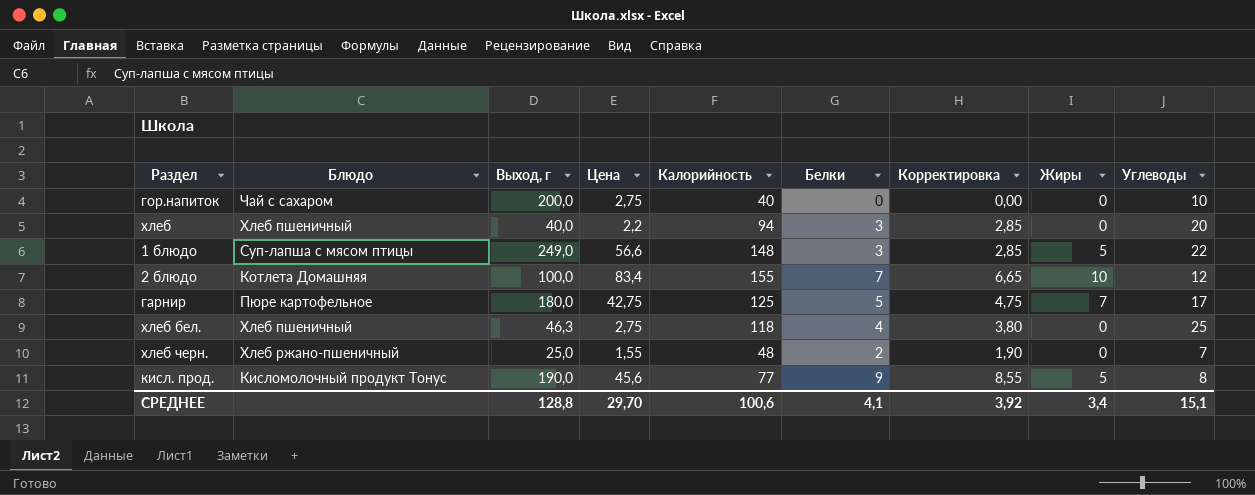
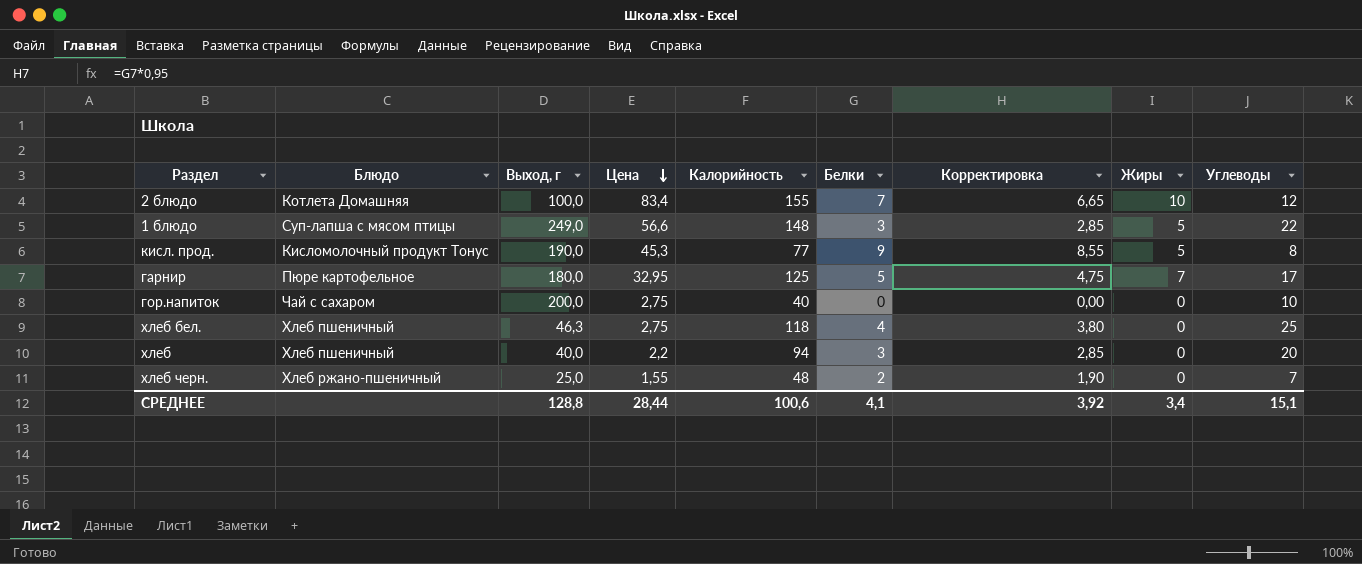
row order: none -> Цена descending
кисл. прод. | Цена: 45,6 -> 45,3
гарнир | Цена: 42,75 -> 32,95
СРЕДНЕЕ | Цена: 29,70 -> 28,44

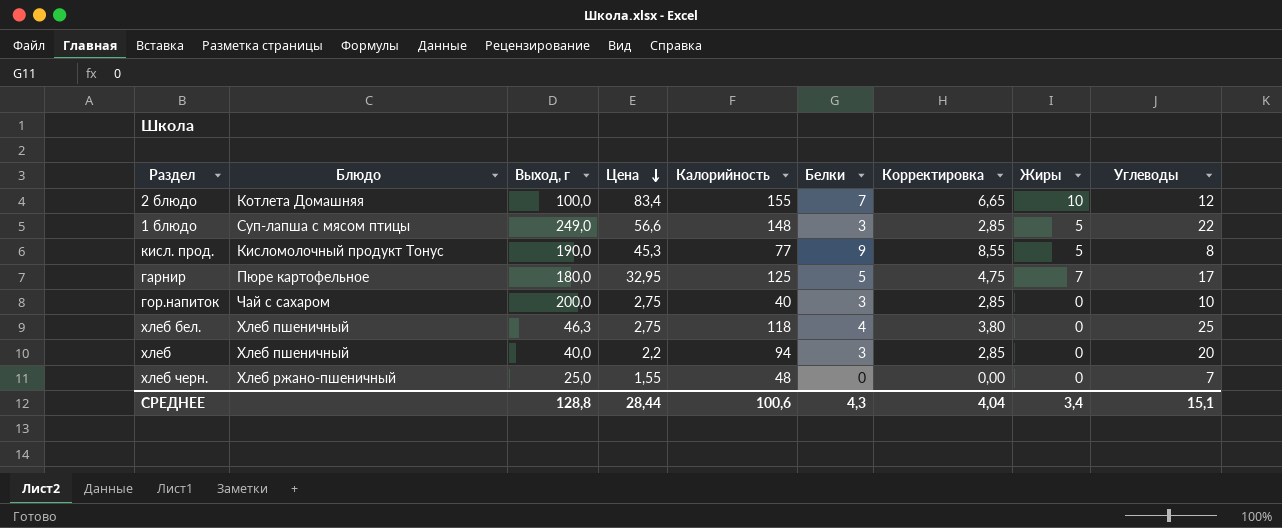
гор.напиток | Белки: 0 -> 3
гор.напиток | Корректировка: 0,00 -> 2,85
хлеб черн. | Белки: 2 -> 0
хлеб черн. | Корректировка: 1,90 -> 0,00
СРЕДНЕЕ | Белки: 4,1 -> 4,3
СРЕДНЕЕ | Корректировка: 3,92 -> 4,04

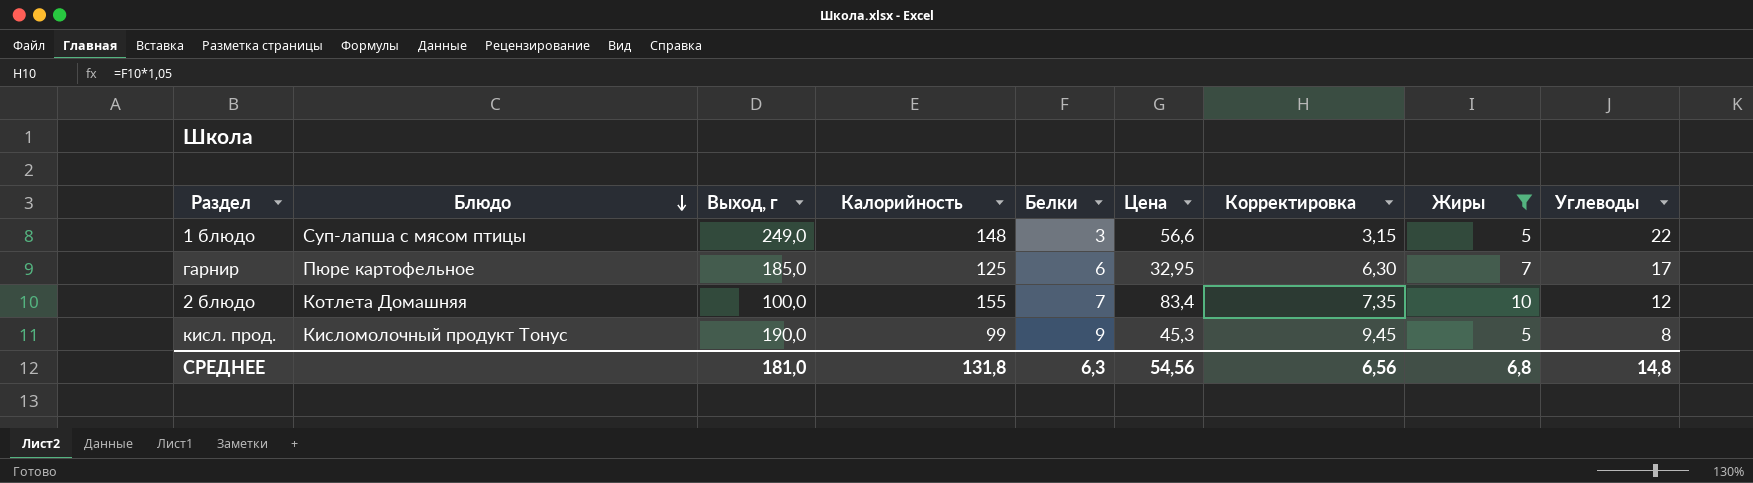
filter: none -> Жиры != 0
row order: Цена descending -> Блюдо descending
column Цена | position: 4 -> 6
column Корректировка | formula: [Белки] * 0,95 -> [Белки] * 1,05
гарнир | Выход, г: 180,0 -> 185,0
гарнир | Белки: 5 -> 6
кисл. прод. | Калорийность: 77 -> 99
СРЕДНЕЕ | Выход, г: 128,8 -> 181,0
СРЕДНЕЕ | Калорийность: 100,6 -> 131,8
СРЕДНЕЕ | Белки: 4,3 -> 6,3
СРЕДНЕЕ | Цена: 28,44 -> 54,56
СРЕДНЕЕ | Корректировка: 4,04 -> 6,56
СРЕДНЕЕ | Жиры: 3,4 -> 6,8
СРЕДНЕЕ | Углеводы: 15,1 -> 14,8

